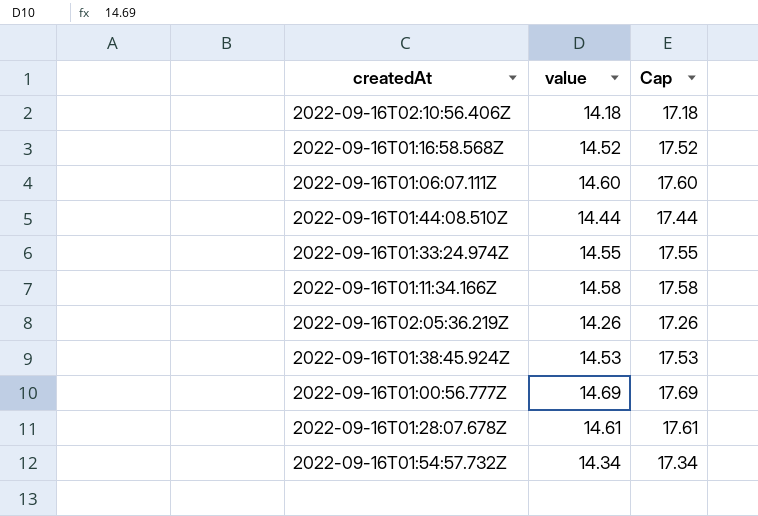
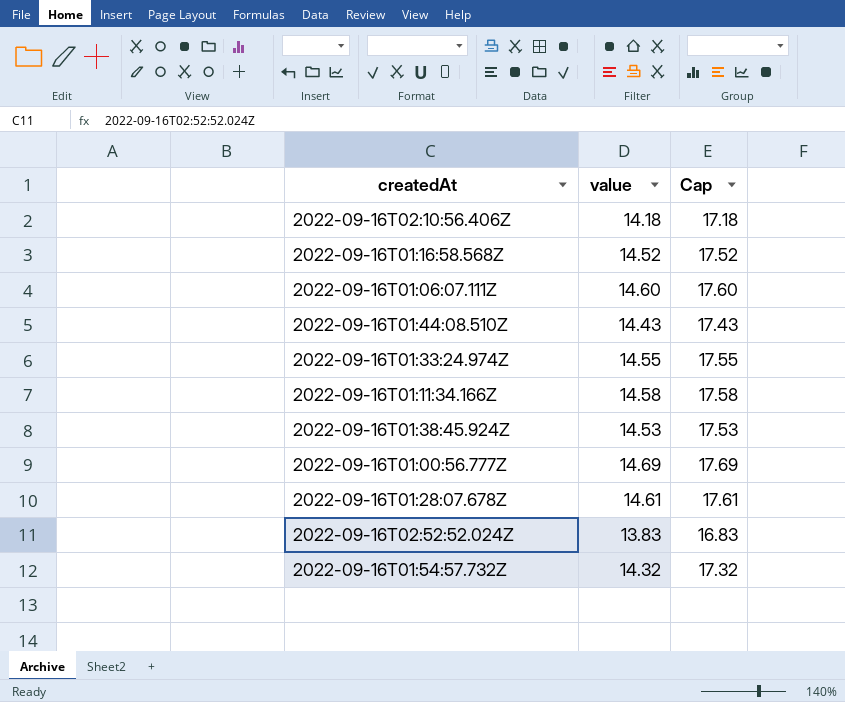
row 2022-09-16T02:05:36.219Z: 14.26 | 17.26 -> none
2022-09-16T01:44:08.510Z | value: 14.44 -> 14.43
2022-09-16T01:44:08.510Z | Cap: 17.44 -> 17.43
row 2022-09-16T02:52:52.024Z: none -> 13.83 | 16.83
2022-09-16T01:54:57.732Z | value: 14.34 -> 14.32
2022-09-16T01:54:57.732Z | Cap: 17.34 -> 17.32

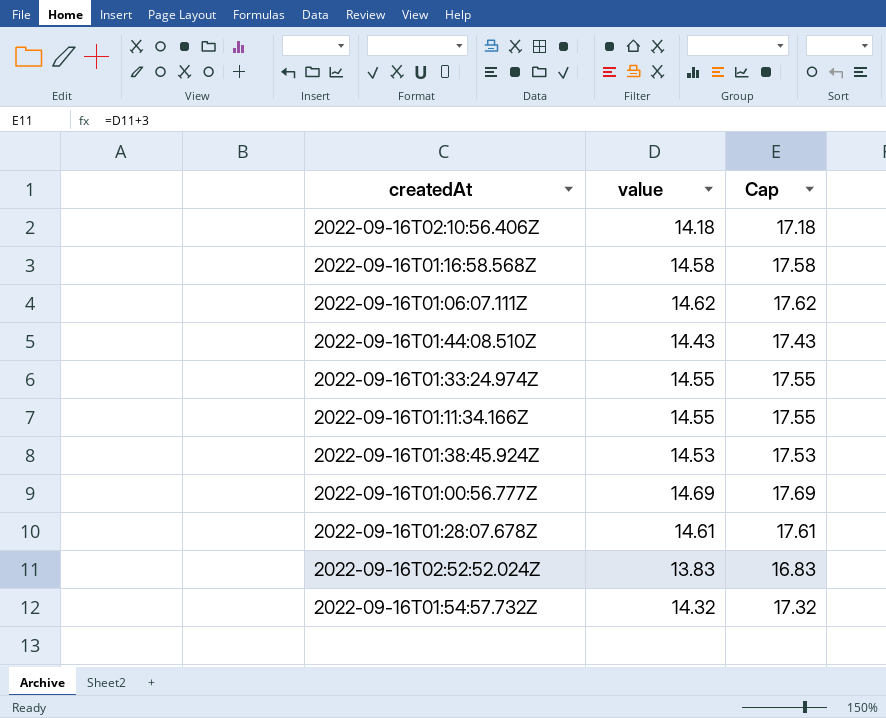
2022-09-16T01:16:58.568Z | value: 14.52 -> 14.58
2022-09-16T01:16:58.568Z | Cap: 17.52 -> 17.58
2022-09-16T01:06:07.111Z | value: 14.60 -> 14.62
2022-09-16T01:06:07.111Z | Cap: 17.60 -> 17.62
2022-09-16T01:11:34.166Z | value: 14.58 -> 14.55
2022-09-16T01:11:34.166Z | Cap: 17.58 -> 17.55

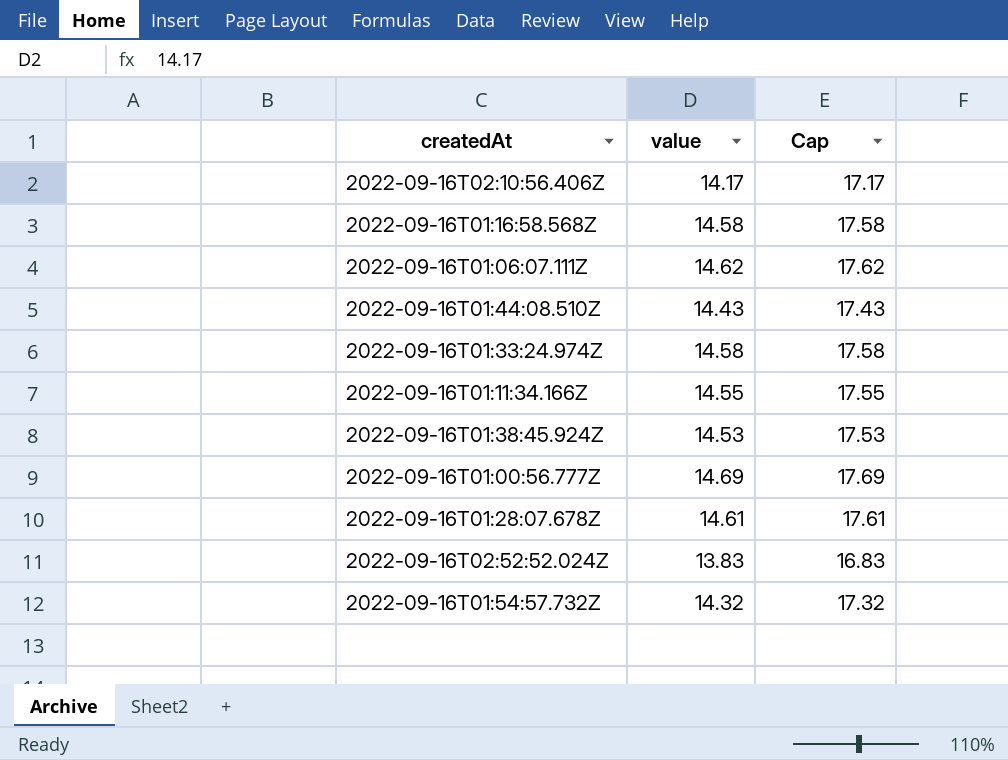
2022-09-16T02:10:56.406Z | value: 14.18 -> 14.17
2022-09-16T02:10:56.406Z | Cap: 17.18 -> 17.17
2022-09-16T01:33:24.974Z | value: 14.55 -> 14.58
2022-09-16T01:33:24.974Z | Cap: 17.55 -> 17.58

